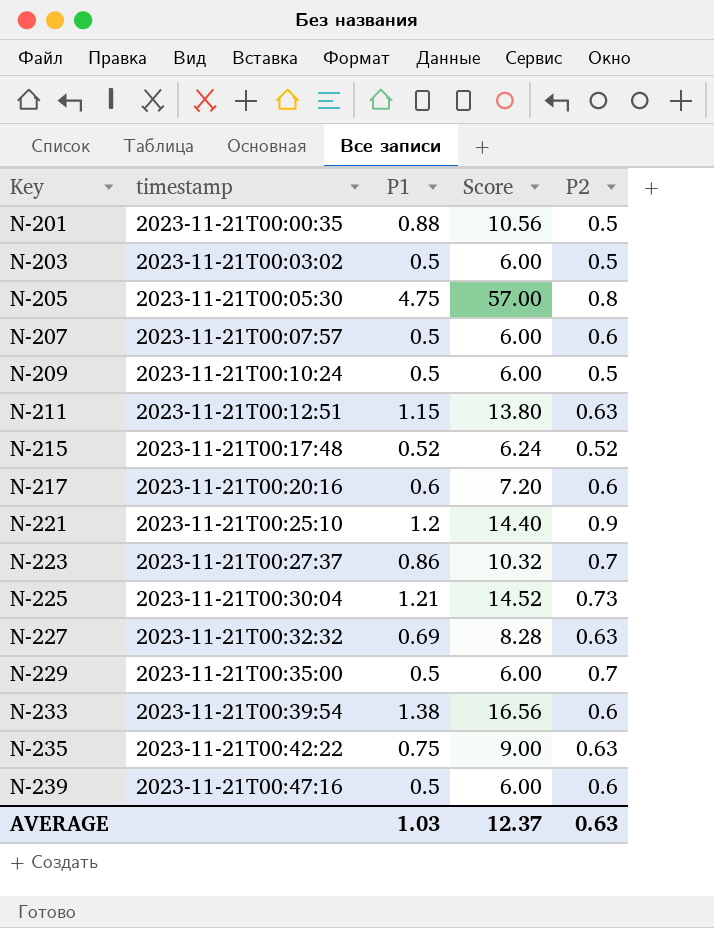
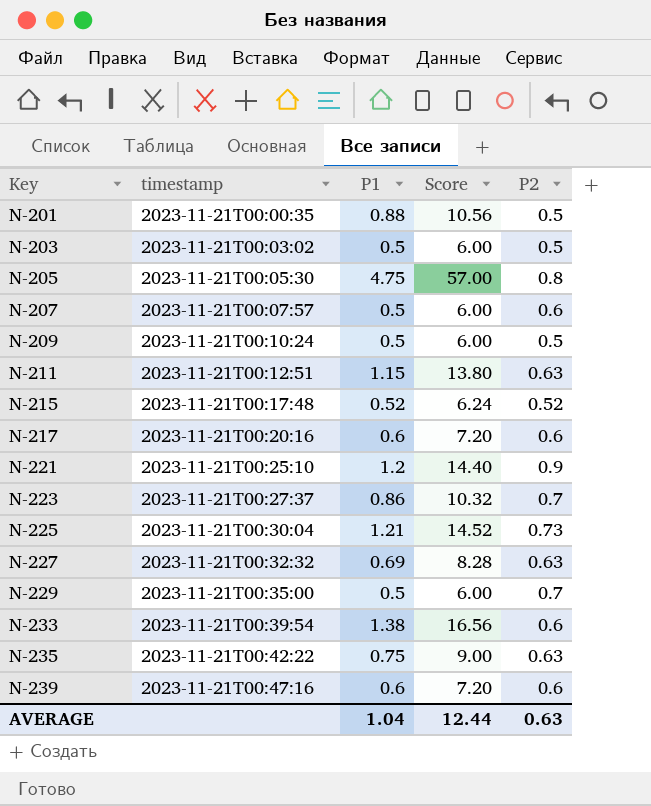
N-239 | P1: 0.5 -> 0.6
N-239 | Score: 6.00 -> 7.20
AVERAGE | P1: 1.03 -> 1.04
AVERAGE | Score: 12.37 -> 12.44

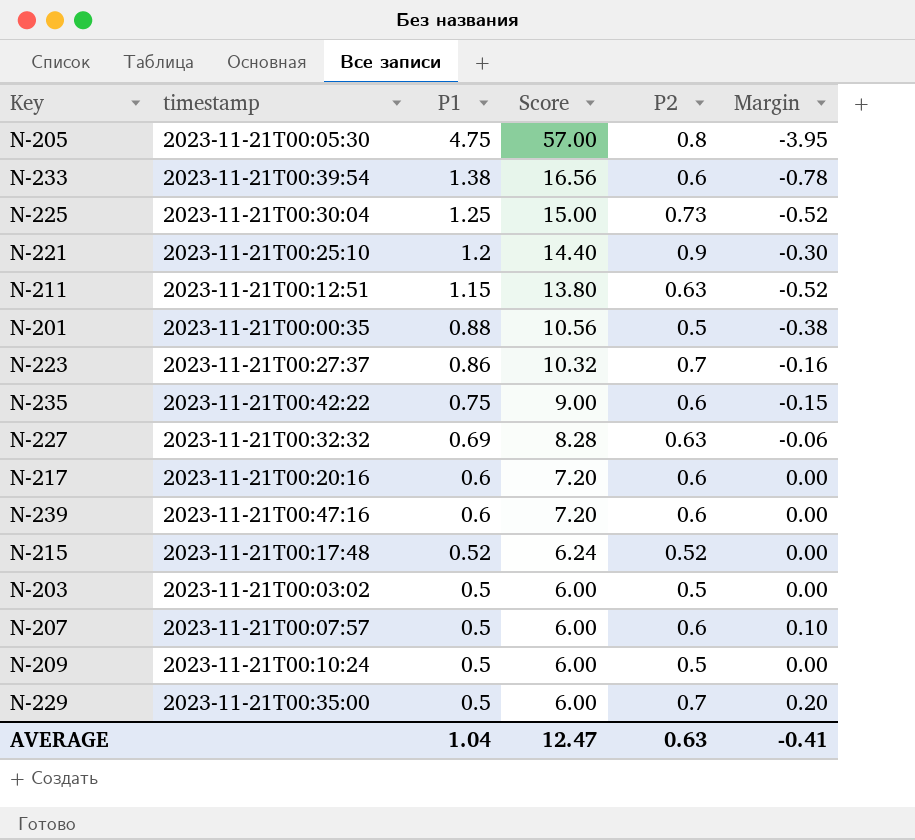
row order: Key ascending -> P1 descending
column Margin | formula: none -> [P2] - [P1]
N-225 | P1: 1.21 -> 1.25
N-225 | Score: 14.52 -> 15.00
N-235 | P2: 0.63 -> 0.6
AVERAGE | Score: 12.44 -> 12.47

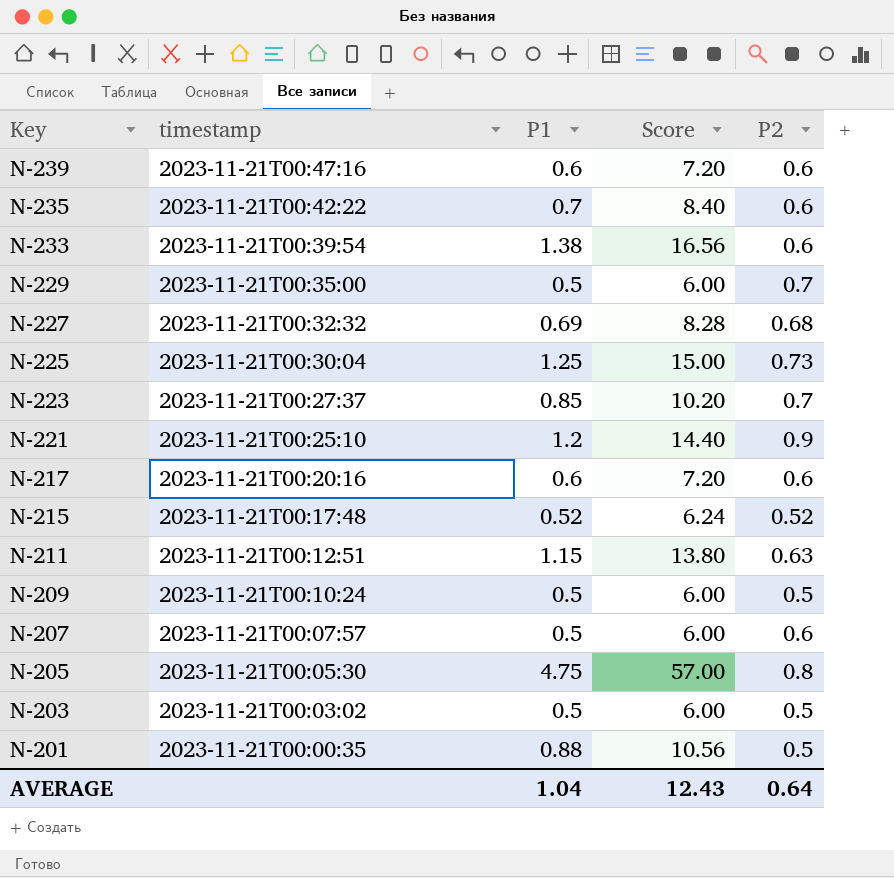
row order: P1 descending -> Key descending
column Margin | formula: [P2] - [P1] -> none
N-235 | P1: 0.75 -> 0.7
N-235 | Score: 9.00 -> 8.40
N-227 | P2: 0.63 -> 0.68
N-223 | P1: 0.86 -> 0.85
N-223 | Score: 10.32 -> 10.20
AVERAGE | Score: 12.47 -> 12.43
AVERAGE | P2: 0.63 -> 0.64

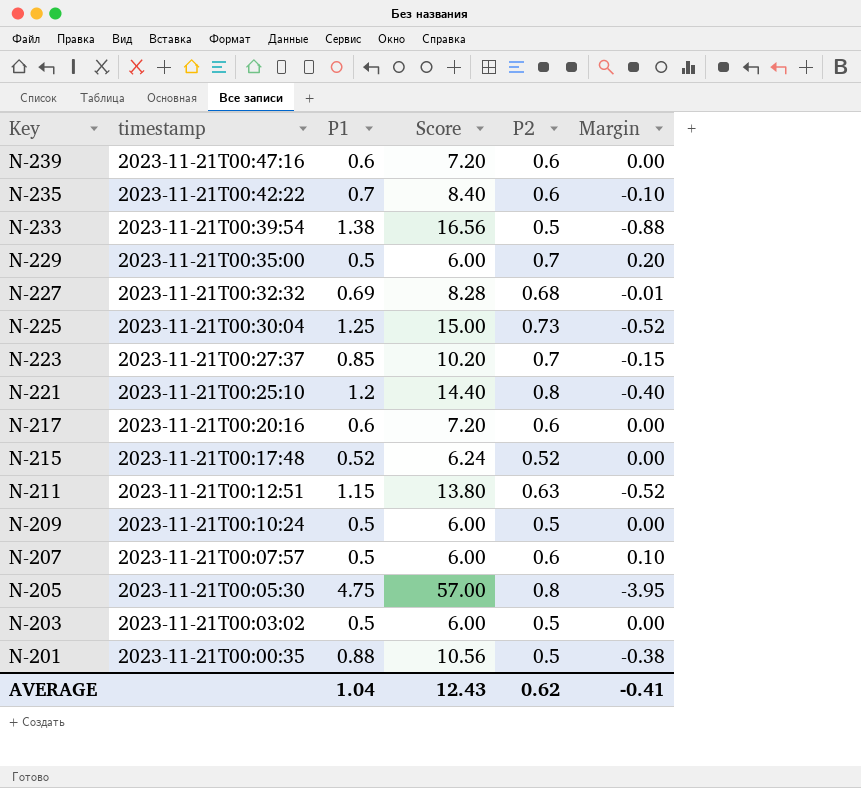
column Margin | formula: none -> [P2] - [P1]
N-233 | P2: 0.6 -> 0.5
N-221 | P2: 0.9 -> 0.8
AVERAGE | P2: 0.64 -> 0.62

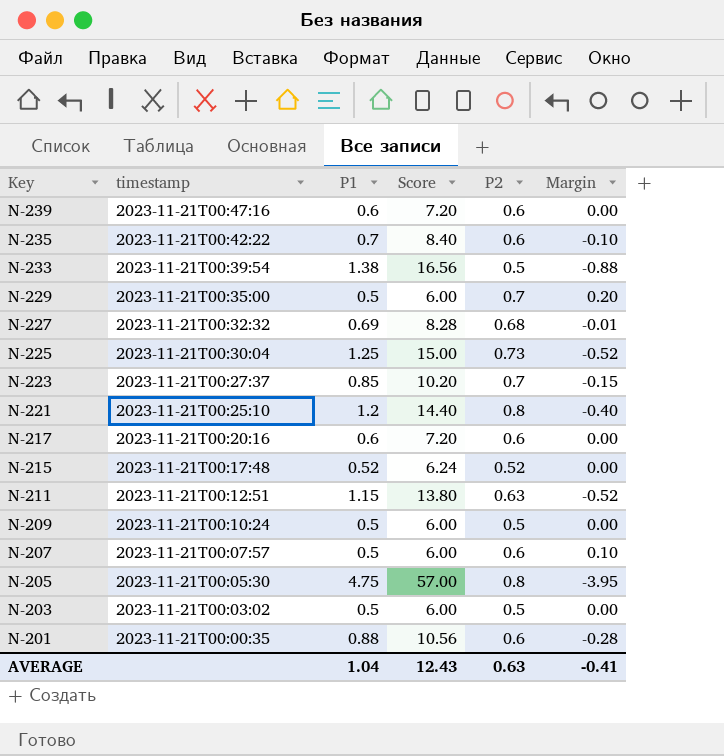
N-201 | P2: 0.5 -> 0.6
N-201 | Margin: -0.38 -> -0.28
AVERAGE | P2: 0.62 -> 0.63

